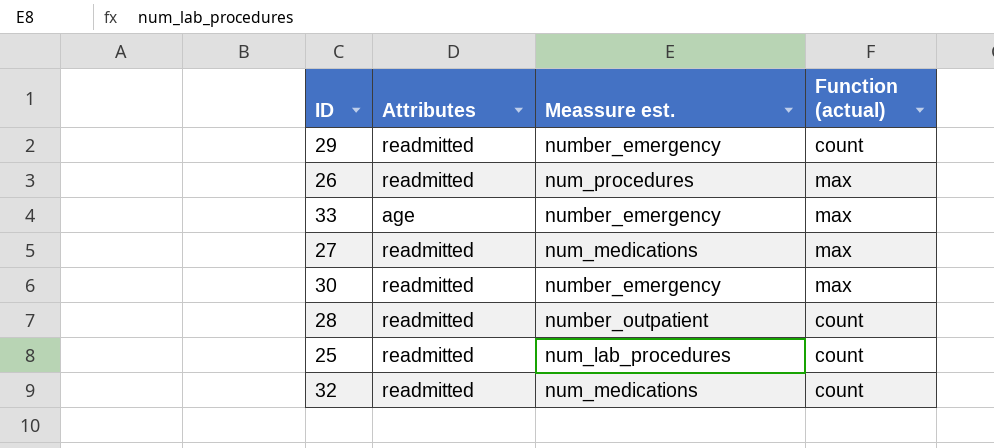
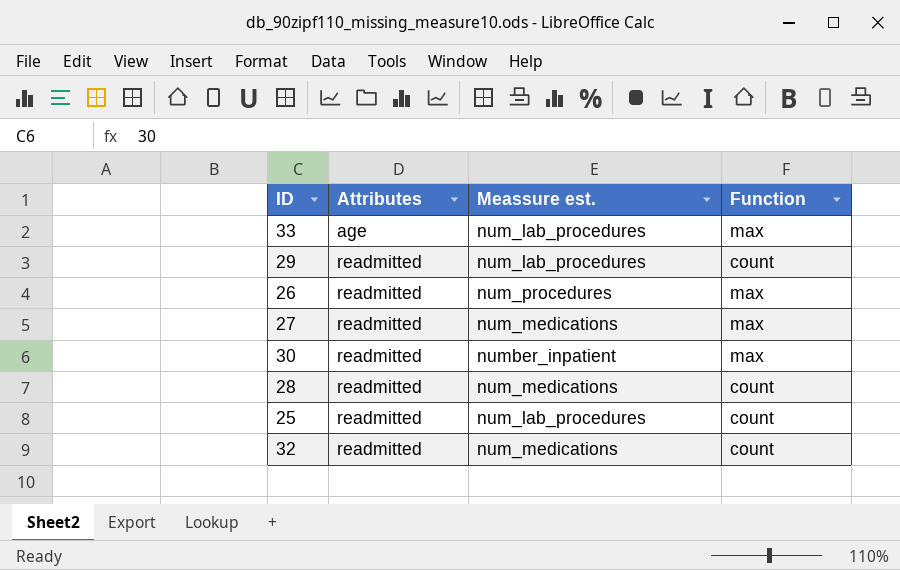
row order: none -> Attributes ascending
column name: Function (actual) -> Function
33 | Meassure est.: number_emergency -> num_lab_procedures
29 | Meassure est.: number_emergency -> num_lab_procedures
30 | Meassure est.: number_emergency -> number_inpatient
28 | Meassure est.: number_outpatient -> num_medications

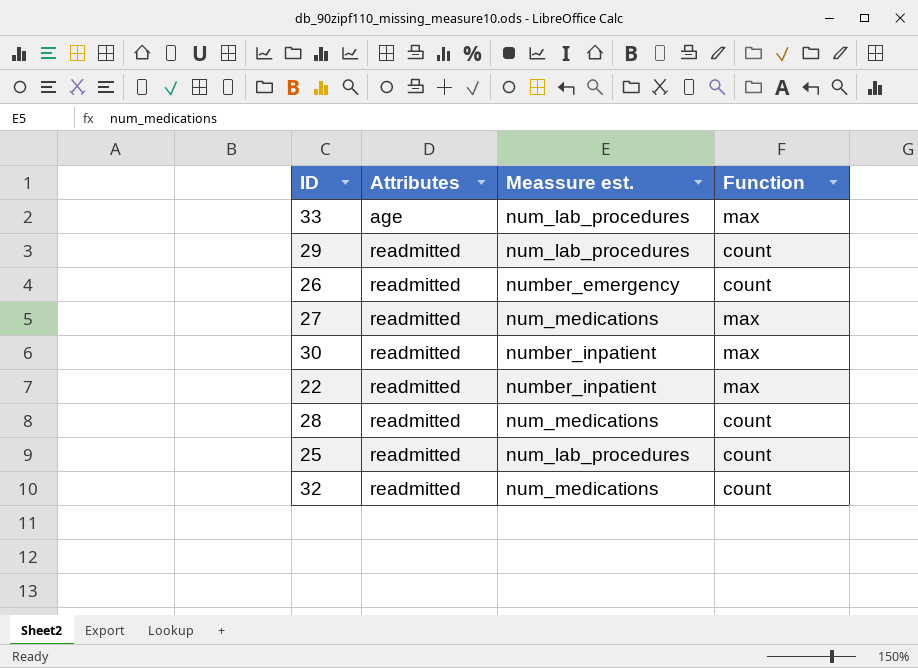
26 | Meassure est.: num_procedures -> number_emergency
26 | Function: max -> count
row 22: none -> readmitted | number_inpatient | max

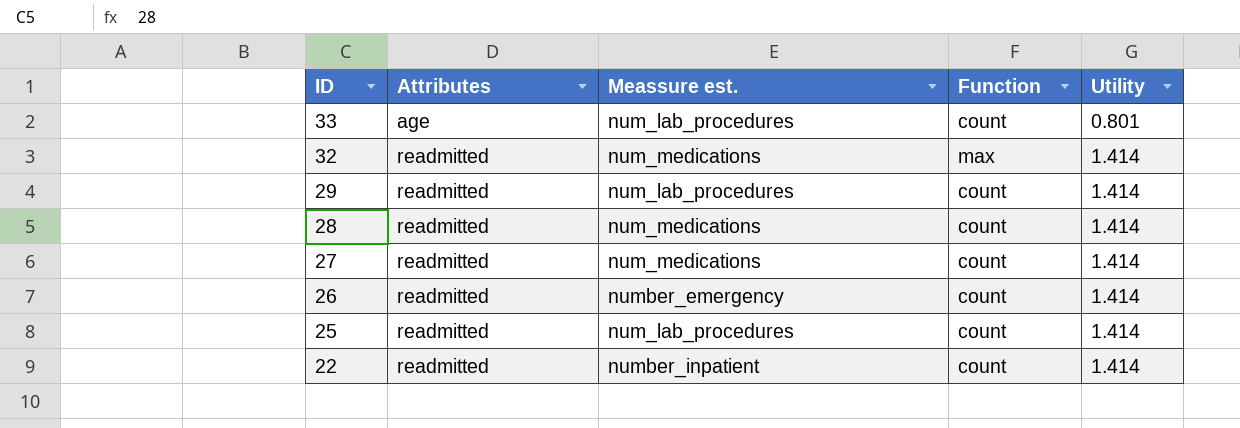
row order: Attributes ascending -> ID descending
column Utility | position: none -> 5
row 30: readmitted | number_inpatient | max -> none
33 | Function: max -> count
32 | Function: count -> max
27 | Function: max -> count
22 | Function: max -> count

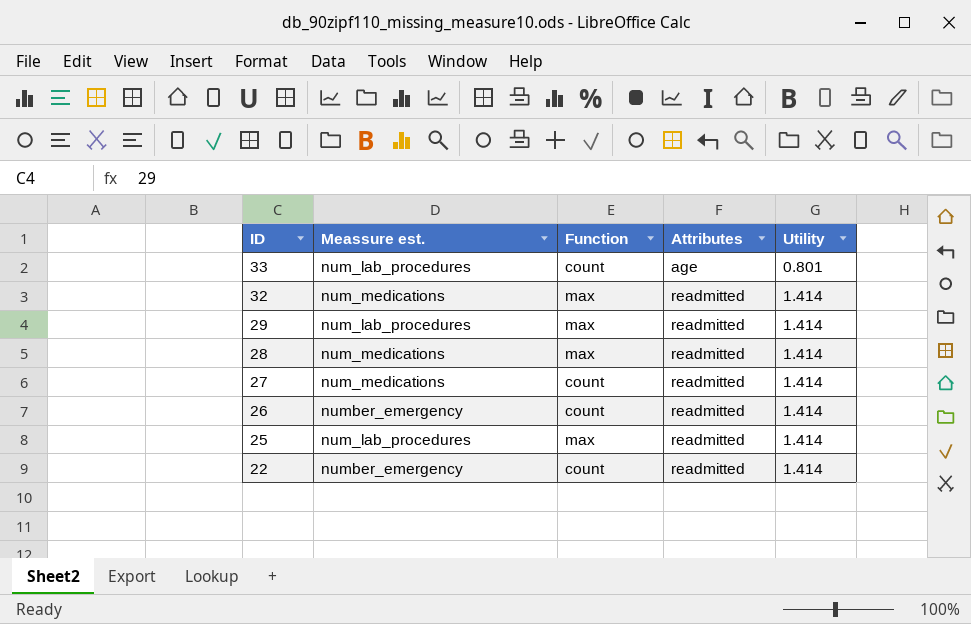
column Attributes | position: 2 -> 4
29 | Function: count -> max
28 | Function: count -> max
25 | Function: count -> max
22 | Meassure est.: number_inpatient -> number_emergency

